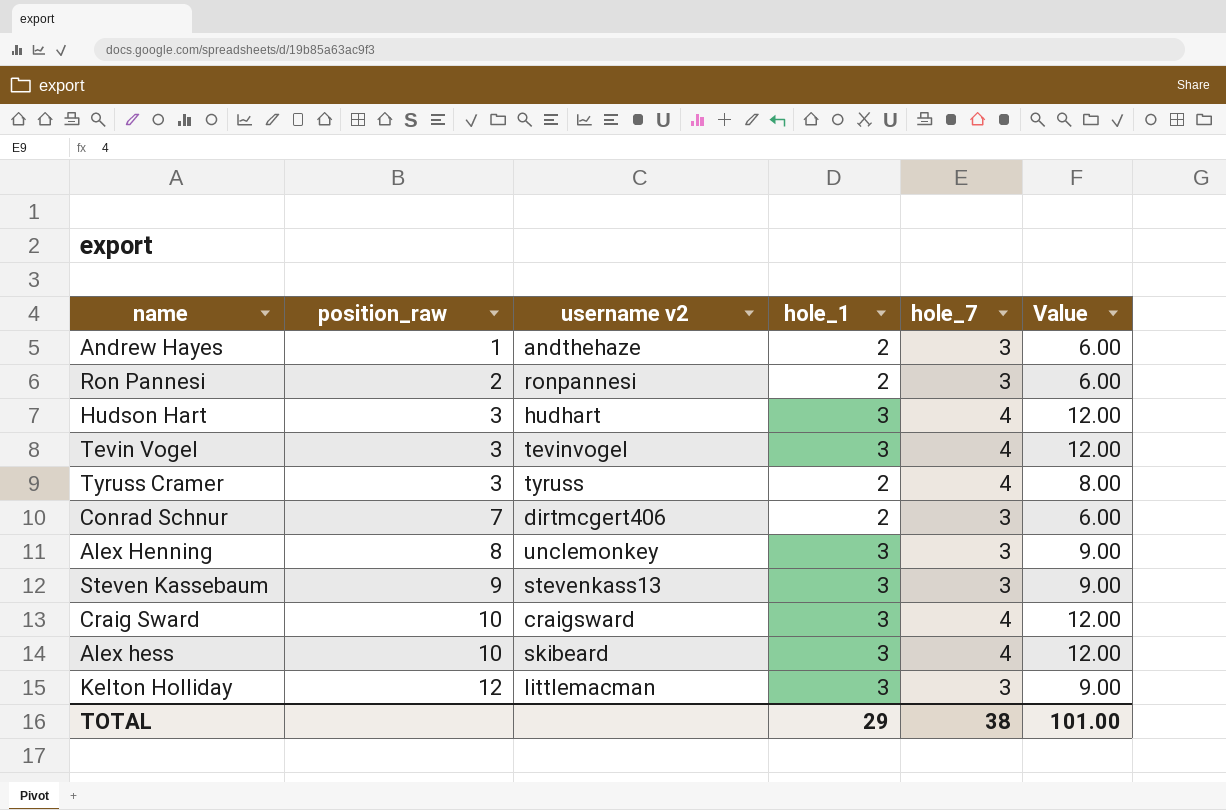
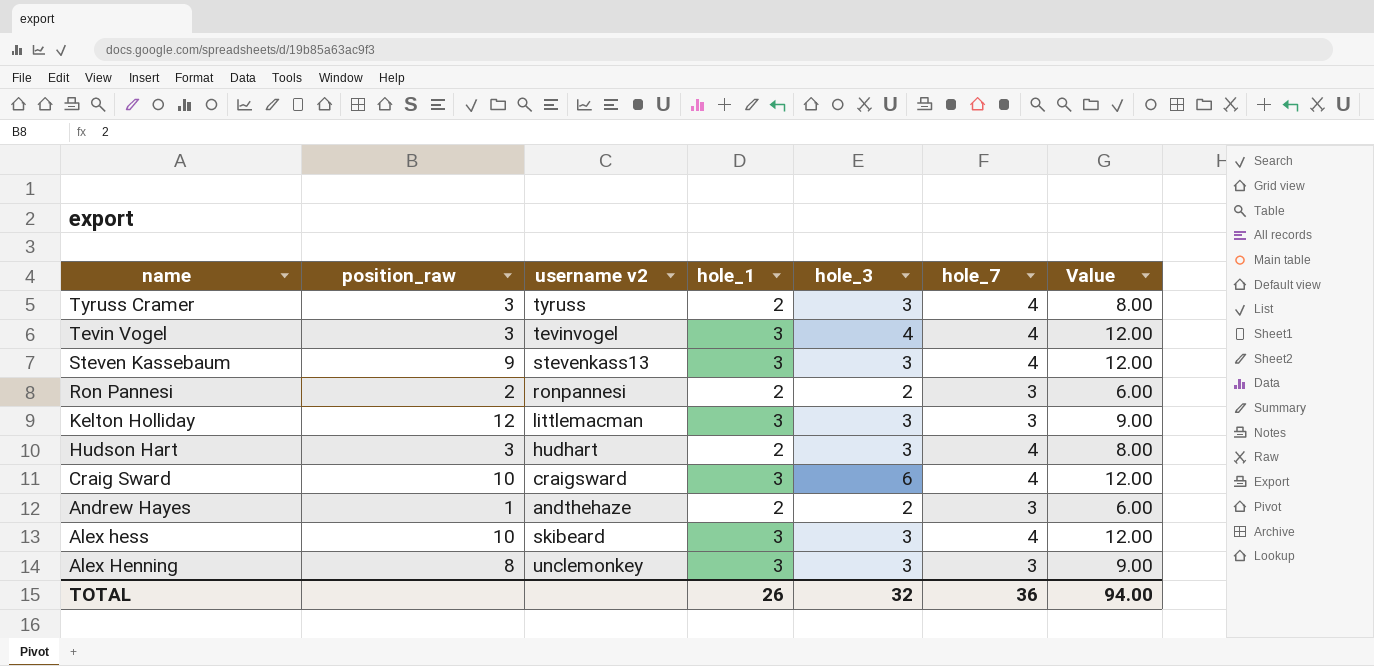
row order: position_raw ascending -> name descending
column hole_3 | position: none -> 5
row Conrad Schnur: 7 | dirtmcgert406 | 2 | 3 | 6.00 -> none
Steven Kassebaum | hole_7: 3 -> 4
Steven Kassebaum | Value: 9.00 -> 12.00
Hudson Hart | hole_1: 3 -> 2
Hudson Hart | Value: 12.00 -> 8.00
TOTAL | hole_1: 29 -> 26
TOTAL | hole_7: 38 -> 36
TOTAL | Value: 101.00 -> 94.00

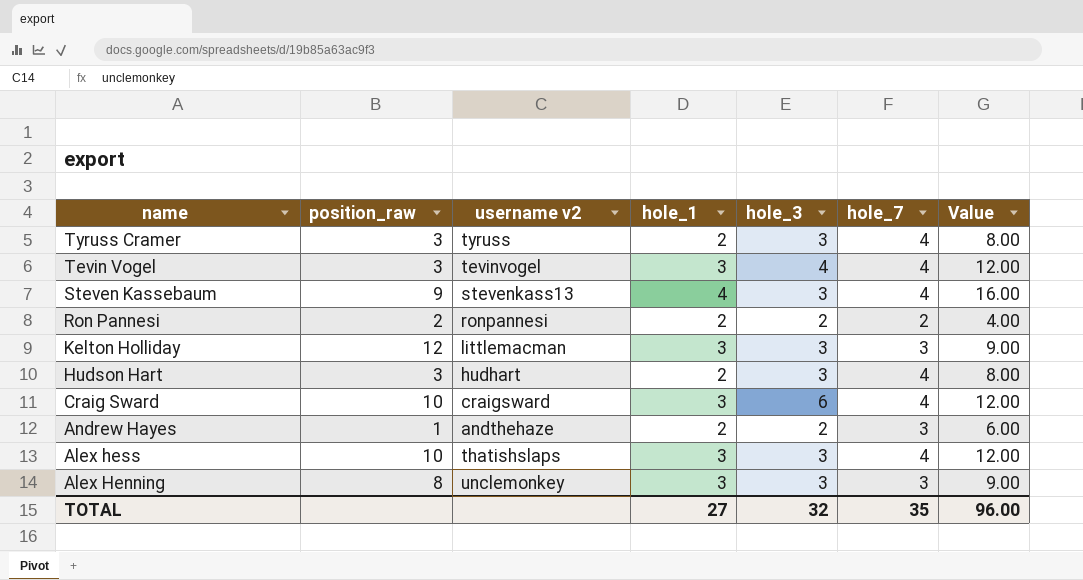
Steven Kassebaum | hole_1: 3 -> 4
Steven Kassebaum | Value: 12.00 -> 16.00
Ron Pannesi | hole_7: 3 -> 2
Ron Pannesi | Value: 6.00 -> 4.00
Alex hess | username v2: skibeard -> thatishslaps
TOTAL | hole_1: 26 -> 27
TOTAL | hole_7: 36 -> 35
TOTAL | Value: 94.00 -> 96.00

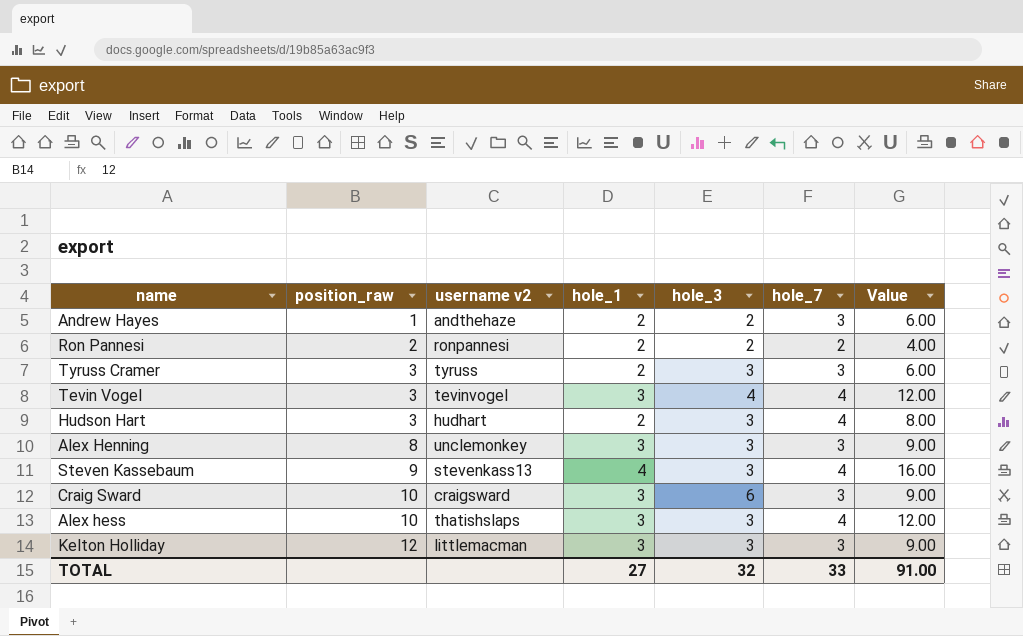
row order: name descending -> position_raw ascending
Tyruss Cramer | hole_7: 4 -> 3
Tyruss Cramer | Value: 8.00 -> 6.00
Craig Sward | hole_7: 4 -> 3
Craig Sward | Value: 12.00 -> 9.00
TOTAL | hole_7: 35 -> 33
TOTAL | Value: 96.00 -> 91.00

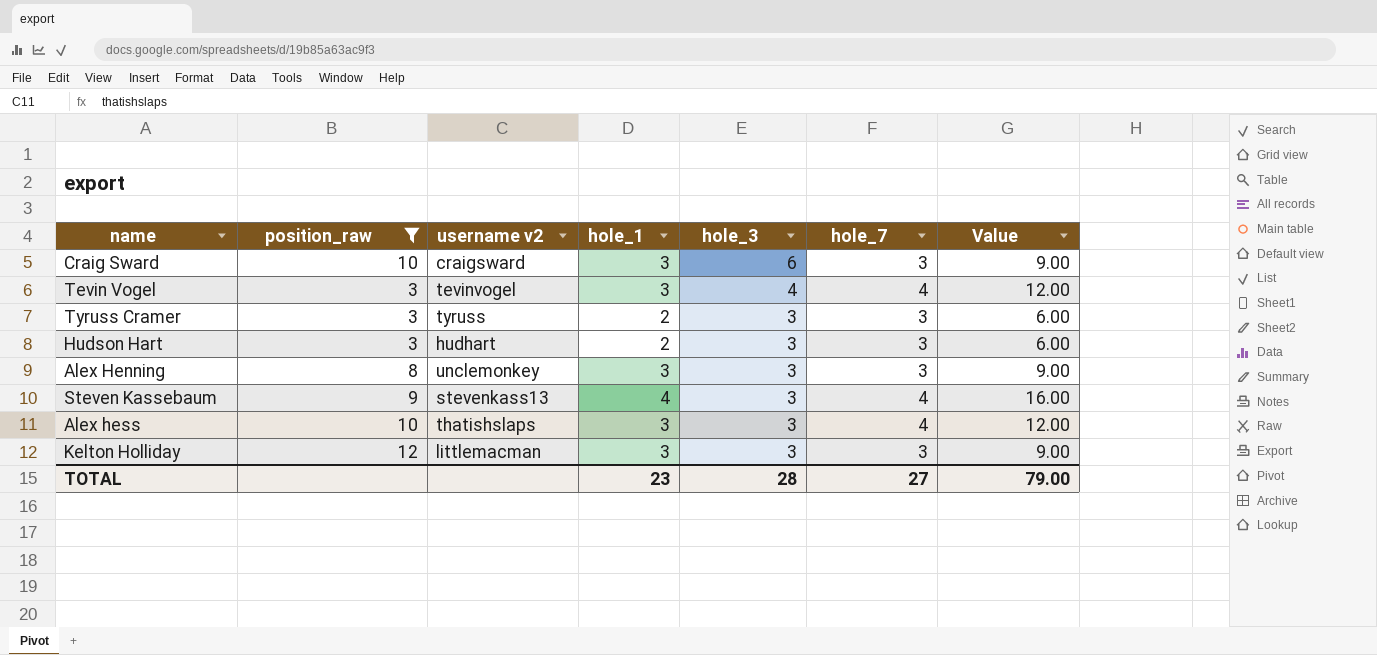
filter: none -> position_raw >= 3
row order: position_raw ascending -> hole_3 descending
Hudson Hart | hole_7: 4 -> 3
Hudson Hart | Value: 8.00 -> 6.00
TOTAL | hole_1: 27 -> 23
TOTAL | hole_3: 32 -> 28
TOTAL | hole_7: 33 -> 27
TOTAL | Value: 91.00 -> 79.00

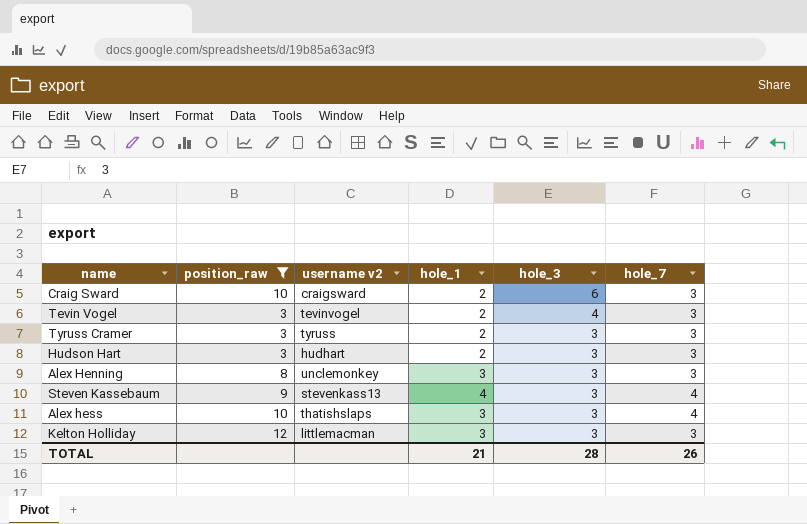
column Value | formula: [hole_1] * [hole_7] -> none
Craig Sward | hole_1: 3 -> 2
Tevin Vogel | hole_1: 3 -> 2
Tevin Vogel | hole_7: 4 -> 3
TOTAL | hole_1: 23 -> 21
TOTAL | hole_7: 27 -> 26

